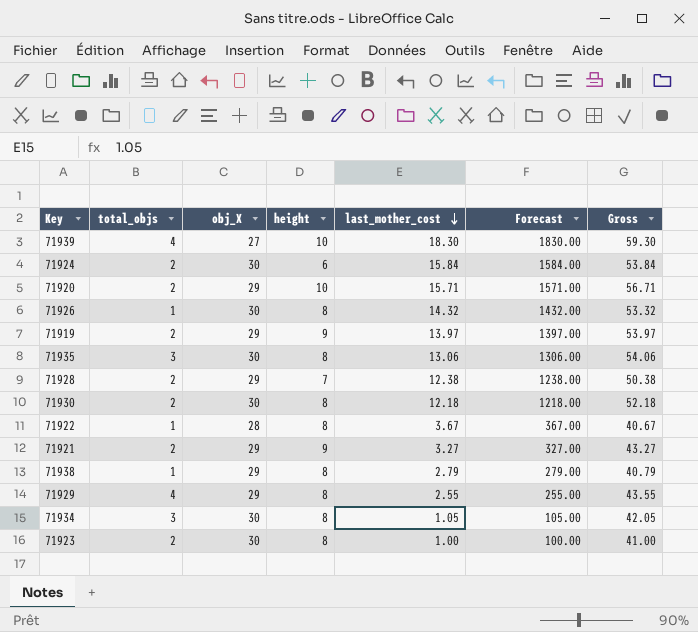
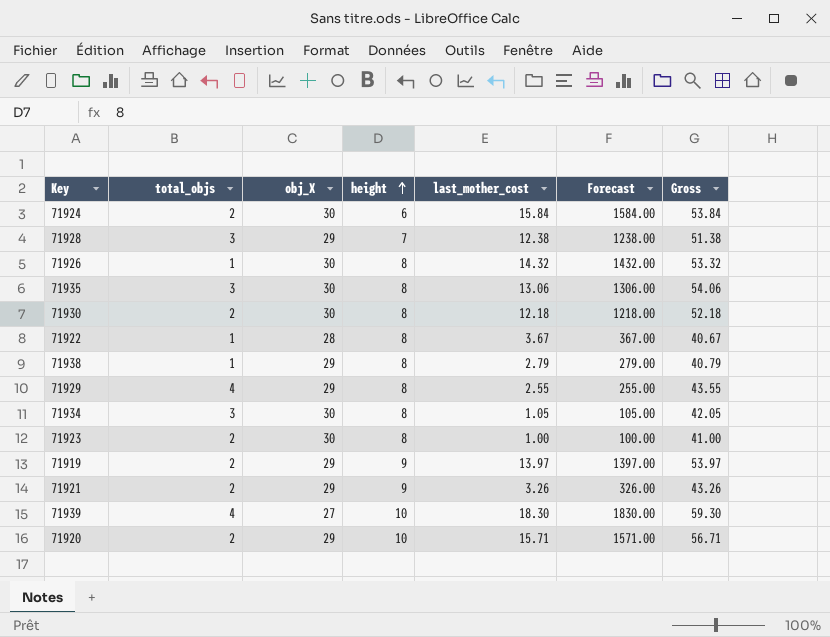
row order: last_mother_cost descending -> height ascending
71928 | total_objs: 2 -> 3
71928 | Gross: 50.38 -> 51.38
71921 | last_mother_cost: 3.27 -> 3.26
71921 | Forecast: 327.00 -> 326.00
71921 | Gross: 43.27 -> 43.26

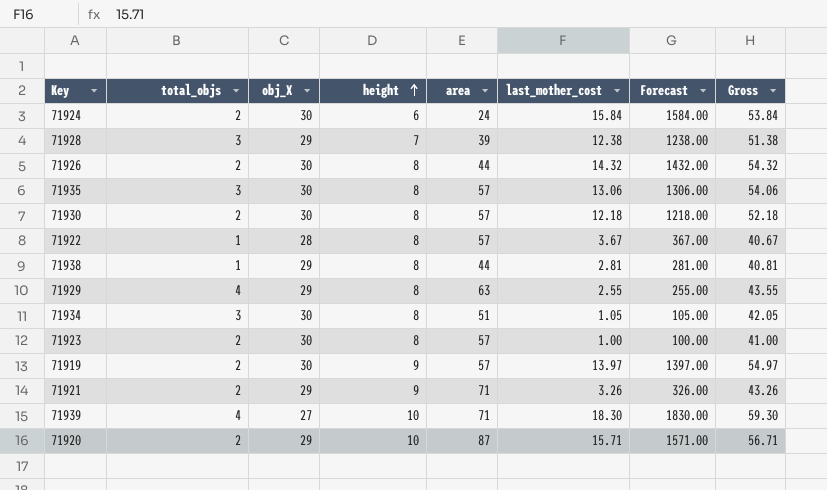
column area | position: none -> 5
71926 | total_objs: 1 -> 2
71926 | Gross: 53.32 -> 54.32
71938 | last_mother_cost: 2.79 -> 2.81
71938 | Forecast: 279.00 -> 281.00
71938 | Gross: 40.79 -> 40.81
71919 | obj_X: 29 -> 30
71919 | Gross: 53.97 -> 54.97

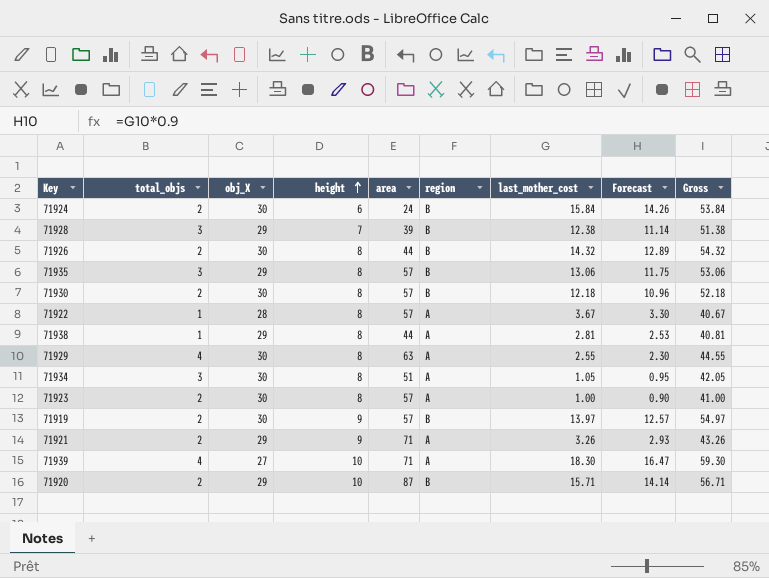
column region | position: none -> 6
column Forecast | formula: [last_mother_cost] * 100 -> [last_mother_cost] * 0.9
71935 | obj_X: 30 -> 29
71935 | Gross: 54.06 -> 53.06
71929 | obj_X: 29 -> 30
71929 | Gross: 43.55 -> 44.55

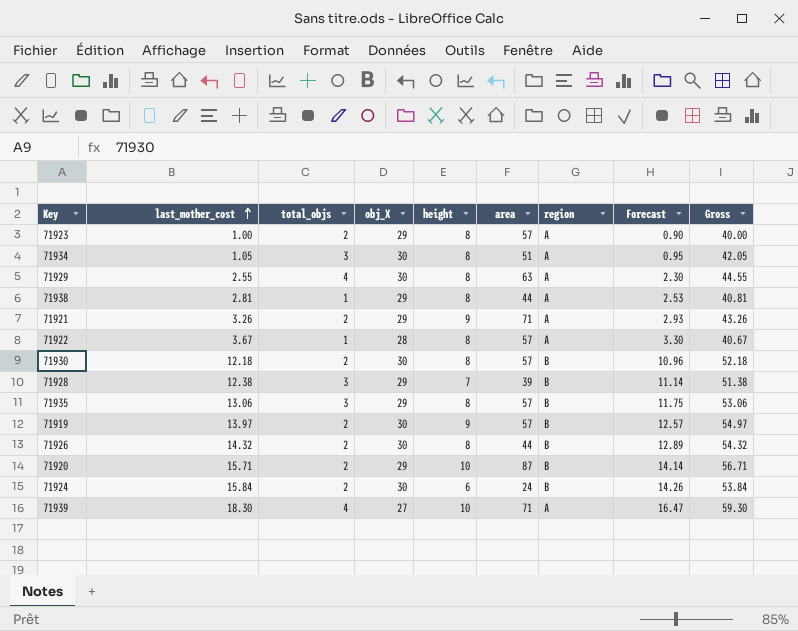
row order: height ascending -> last_mother_cost ascending
column last_mother_cost | position: 7 -> 2
71923 | obj_X: 30 -> 29
71923 | Gross: 41.00 -> 40.00

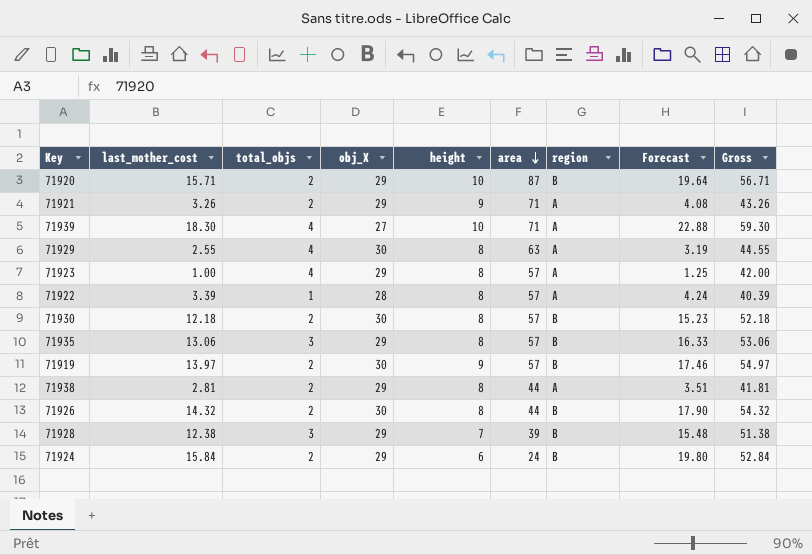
row order: last_mother_cost ascending -> area descending
column Forecast | formula: [last_mother_cost] * 0.9 -> [last_mother_cost] * 1.25
row 71934: 1.05 | 3 | 30 | 8 | 51 | A | 0.95 | 42.05 -> none
71923 | total_objs: 2 -> 4
71923 | Gross: 40.00 -> 42.00
71922 | last_mother_cost: 3.67 -> 3.39
71922 | Gross: 40.67 -> 40.39
71938 | total_objs: 1 -> 2
71938 | Gross: 40.81 -> 41.81
71924 | obj_X: 30 -> 29
71924 | Gross: 53.84 -> 52.84

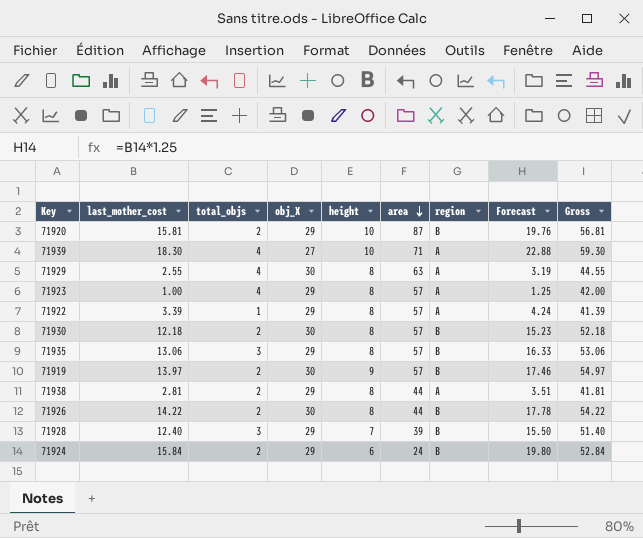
row 71921: 3.26 | 2 | 29 | 9 | 71 | A | 4.08 | 43.26 -> none
71920 | last_mother_cost: 15.71 -> 15.81
71920 | Forecast: 19.64 -> 19.76
71920 | Gross: 56.71 -> 56.81
71922 | obj_X: 28 -> 29
71922 | Gross: 40.39 -> 41.39
71926 | last_mother_cost: 14.32 -> 14.22
71926 | Forecast: 17.90 -> 17.78
71926 | Gross: 54.32 -> 54.22
71928 | last_mother_cost: 12.38 -> 12.40
71928 | Forecast: 15.48 -> 15.50
71928 | Gross: 51.38 -> 51.40

